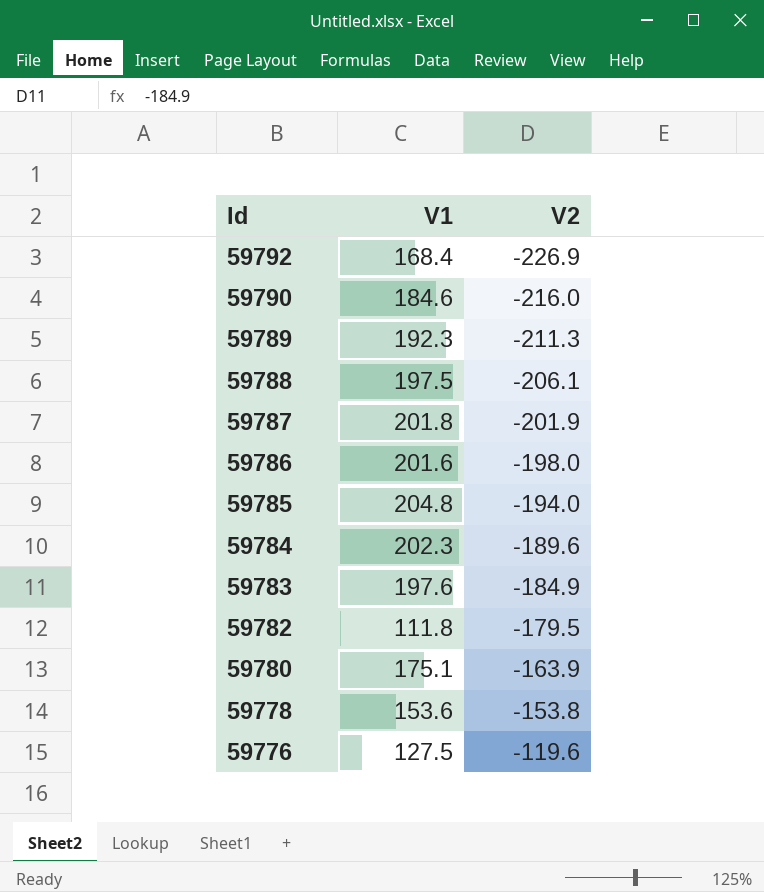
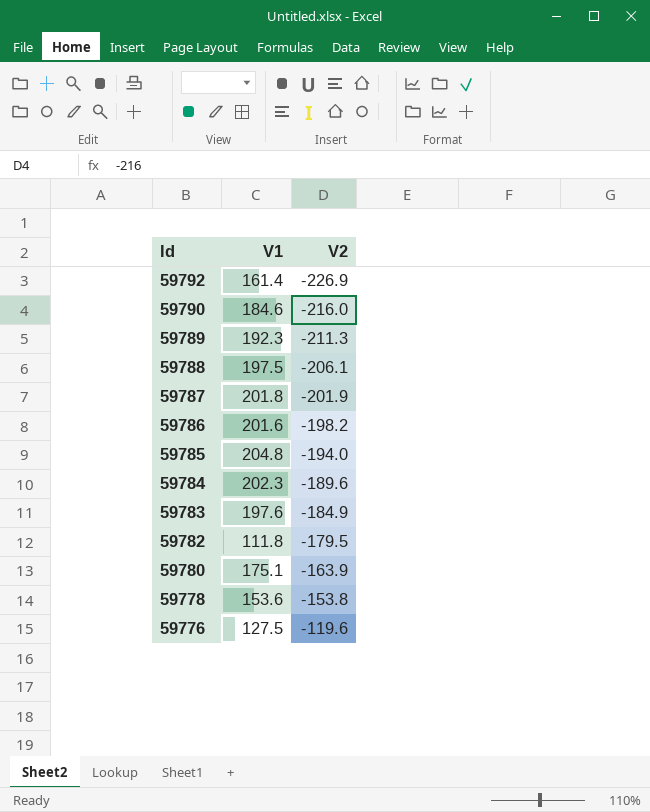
59792 | V1: 168.4 -> 161.4
59786 | V2: -198.0 -> -198.2

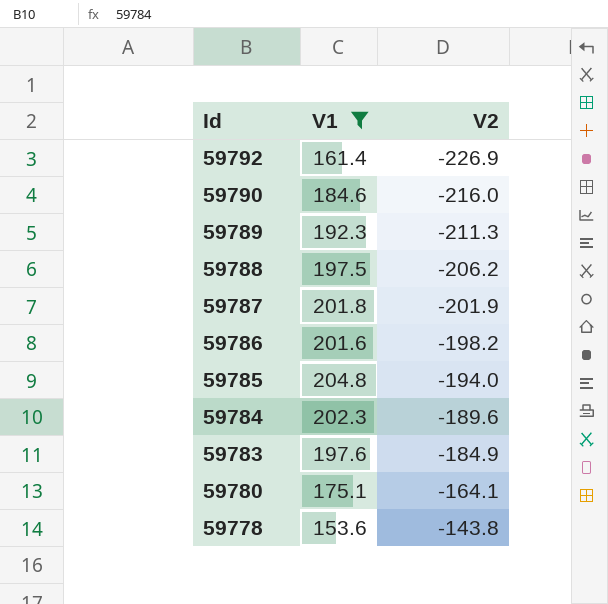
filter: none -> V1 >= 153.6
59788 | V2: -206.1 -> -206.2
59780 | V2: -163.9 -> -164.1
59778 | V2: -153.8 -> -143.8

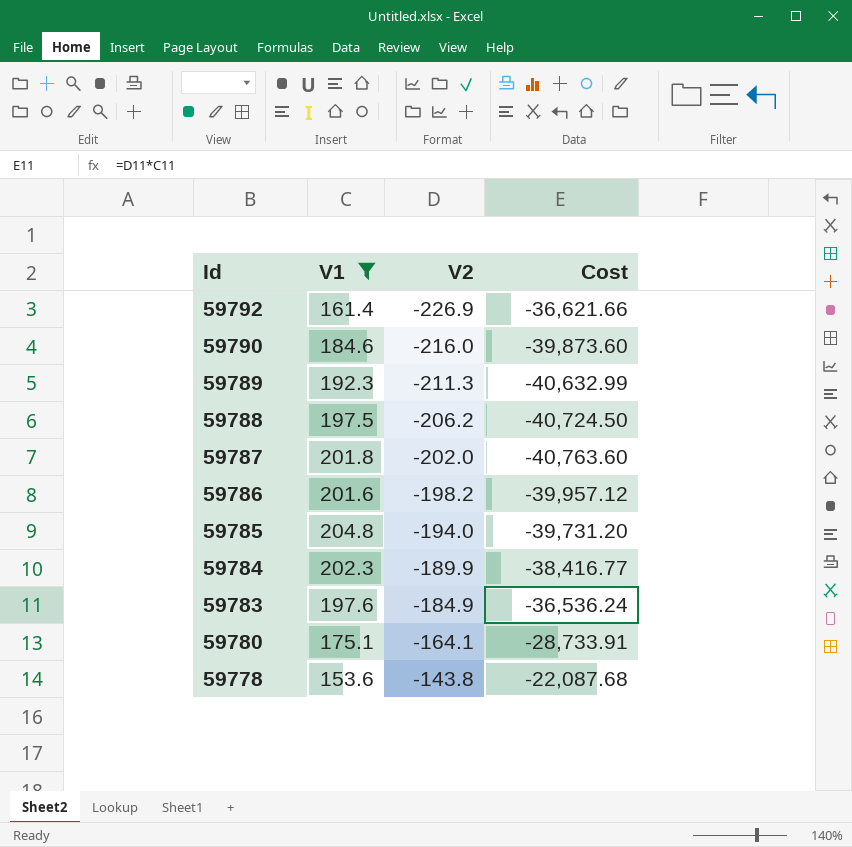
column Cost | formula: none -> [V1] * [V2]
59787 | V2: -201.9 -> -202.0
59784 | V2: -189.6 -> -189.9

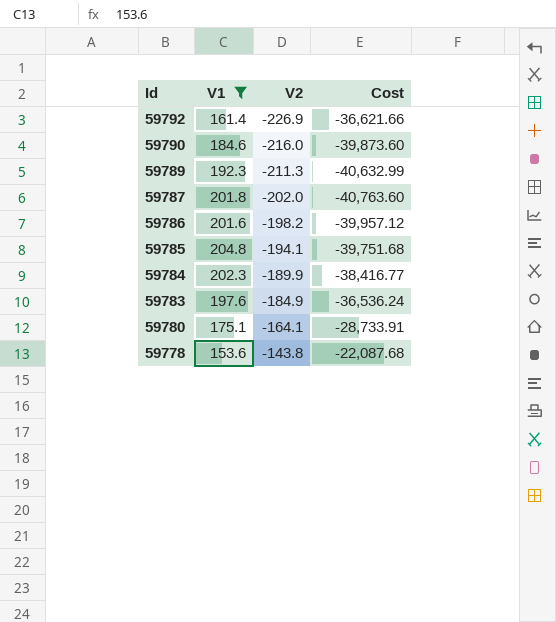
row 59788: 197.5 | -206.2 | -40,724.50 -> none
59785 | V2: -194.0 -> -194.1
59785 | Cost: -39,731.20 -> -39,751.68

